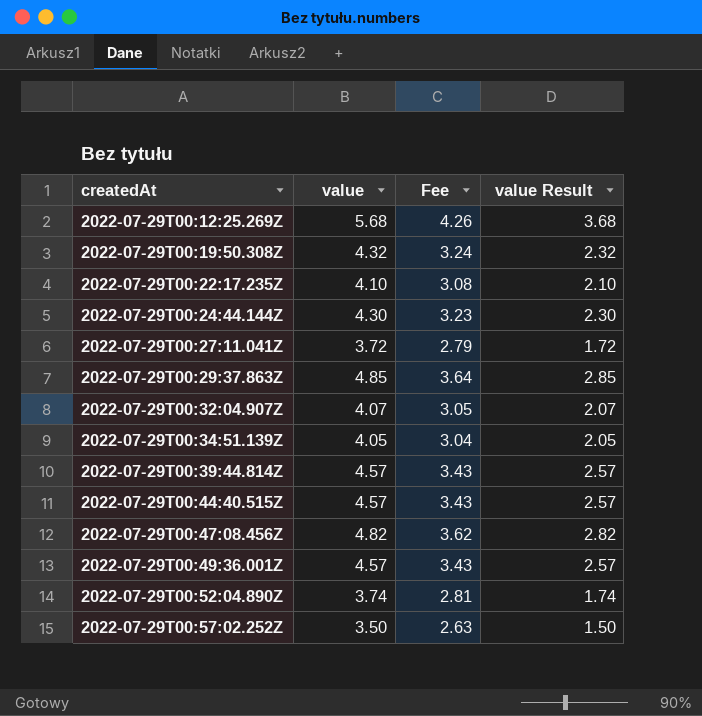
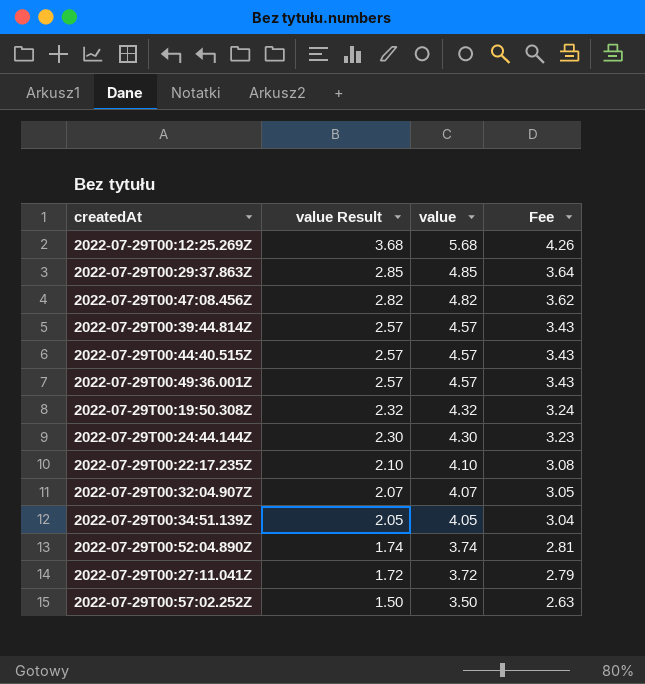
row order: createdAt ascending -> value Result descending
column value Result | position: 4 -> 2

